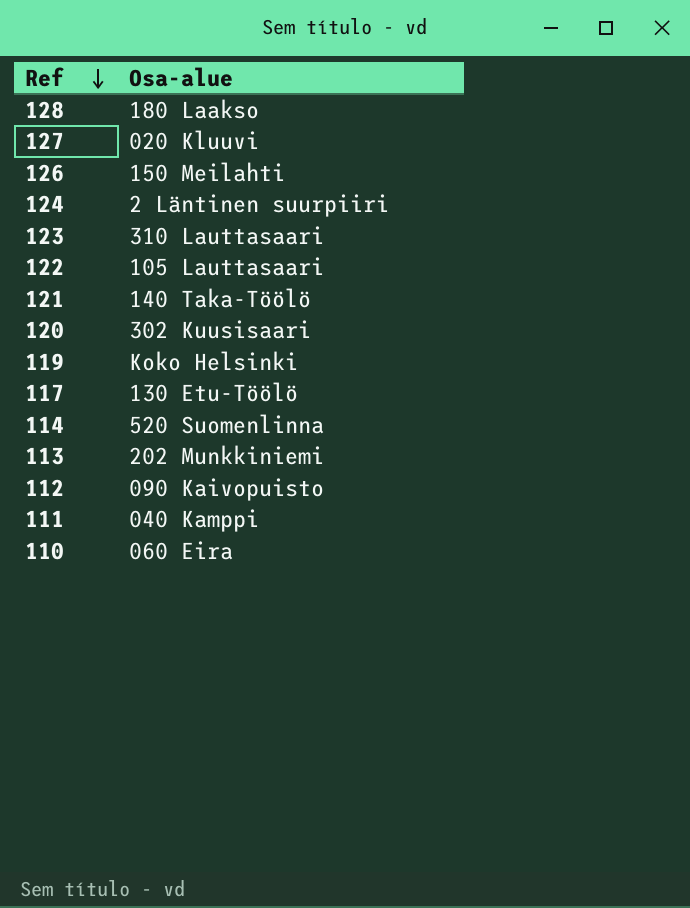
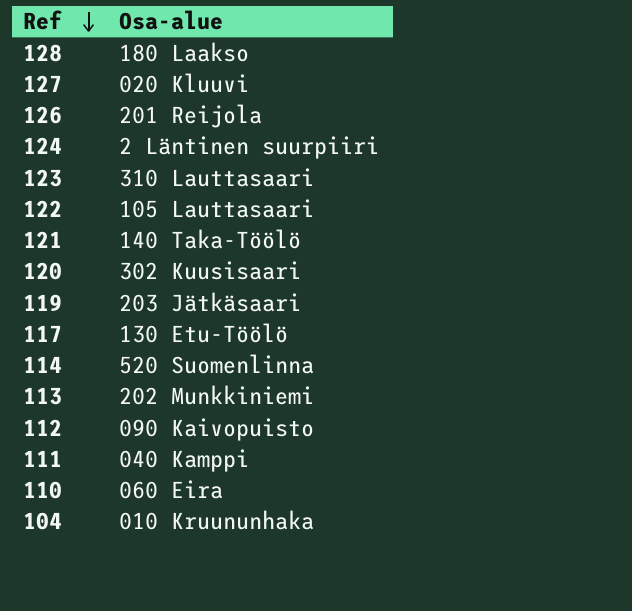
126 | Osa-alue: 150 Meilahti -> 201 Reijola
119 | Osa-alue: Koko Helsinki -> 203 Jätkäsaari
row 104: none -> 010 Kruununhaka

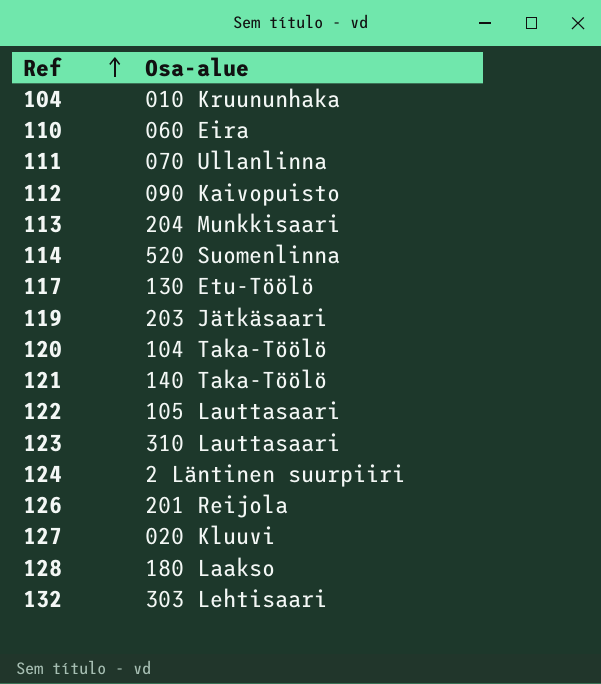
row order: Ref descending -> Ref ascending
111 | Osa-alue: 040 Kamppi -> 070 Ullanlinna
113 | Osa-alue: 202 Munkkiniemi -> 204 Munkkisaari
120 | Osa-alue: 302 Kuusisaari -> 104 Taka-Töölö
row 132: none -> 303 Lehtisaari

